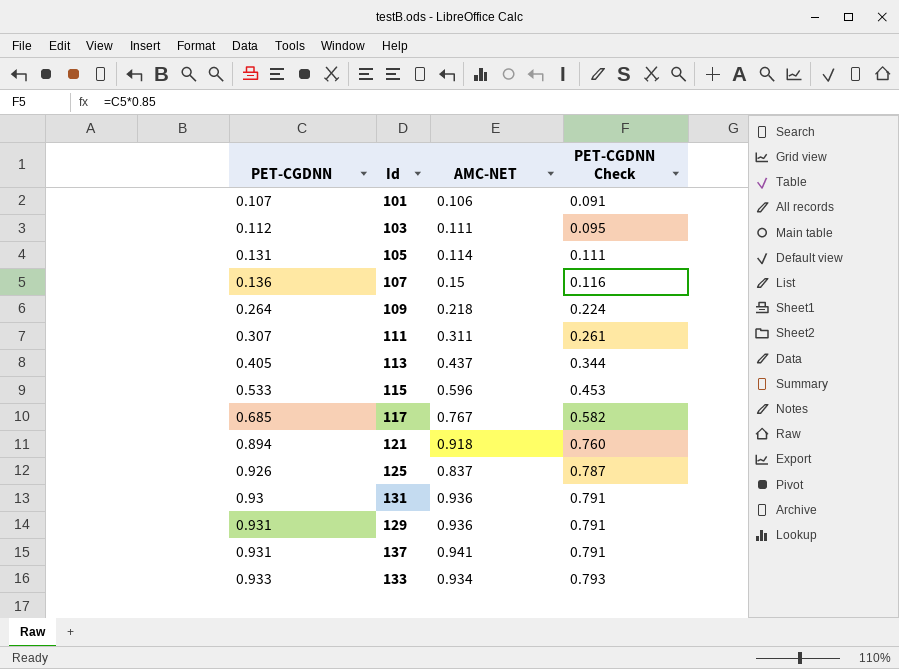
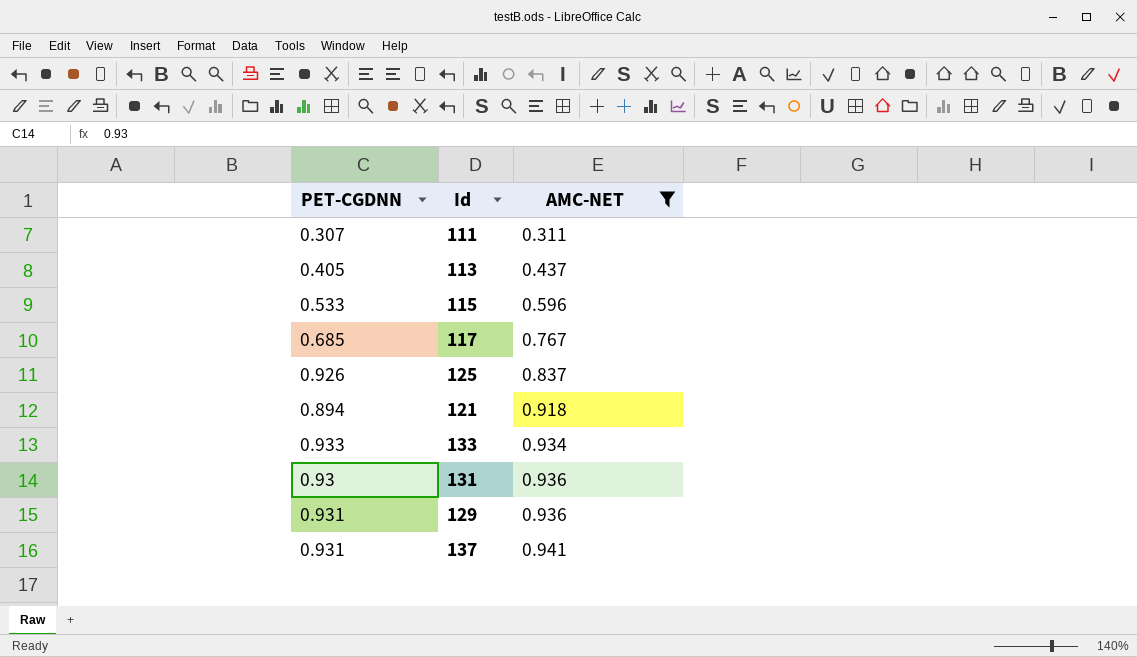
filter: none -> AMC-NET >= 0.311
row order: PET-CGDNN ascending -> AMC-NET ascending
column PET-CGDNN Check | formula: [PET-CGDNN] * 0.85 -> none

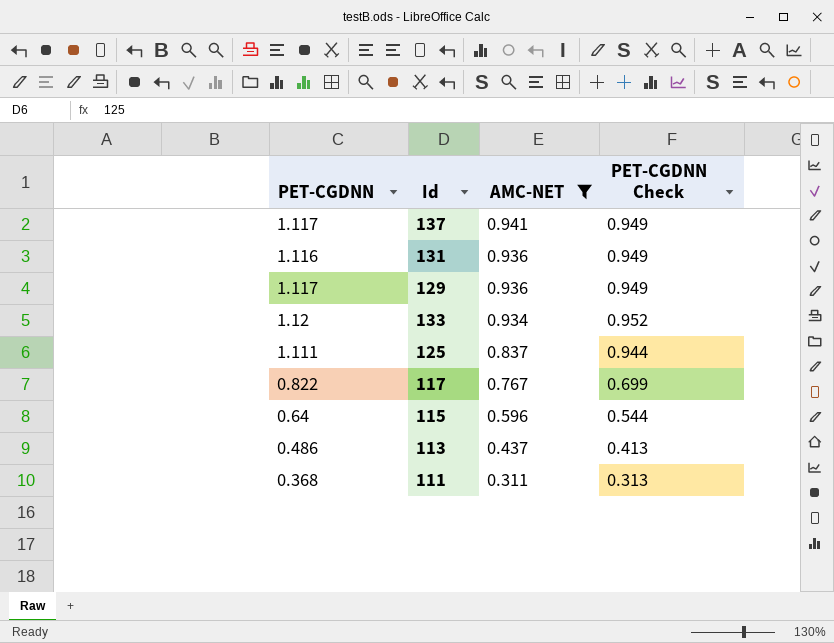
row order: AMC-NET ascending -> AMC-NET descending
column PET-CGDNN Check | formula: none -> [PET-CGDNN] * 0.85
row 121: 0.894 | 0.918 -> none
137 | PET-CGDNN: 0.931 -> 1.117
131 | PET-CGDNN: 0.93 -> 1.116
129 | PET-CGDNN: 0.931 -> 1.117
133 | PET-CGDNN: 0.933 -> 1.12
125 | PET-CGDNN: 0.926 -> 1.111
117 | PET-CGDNN: 0.685 -> 0.822
115 | PET-CGDNN: 0.533 -> 0.64
113 | PET-CGDNN: 0.405 -> 0.486
111 | PET-CGDNN: 0.307 -> 0.368

